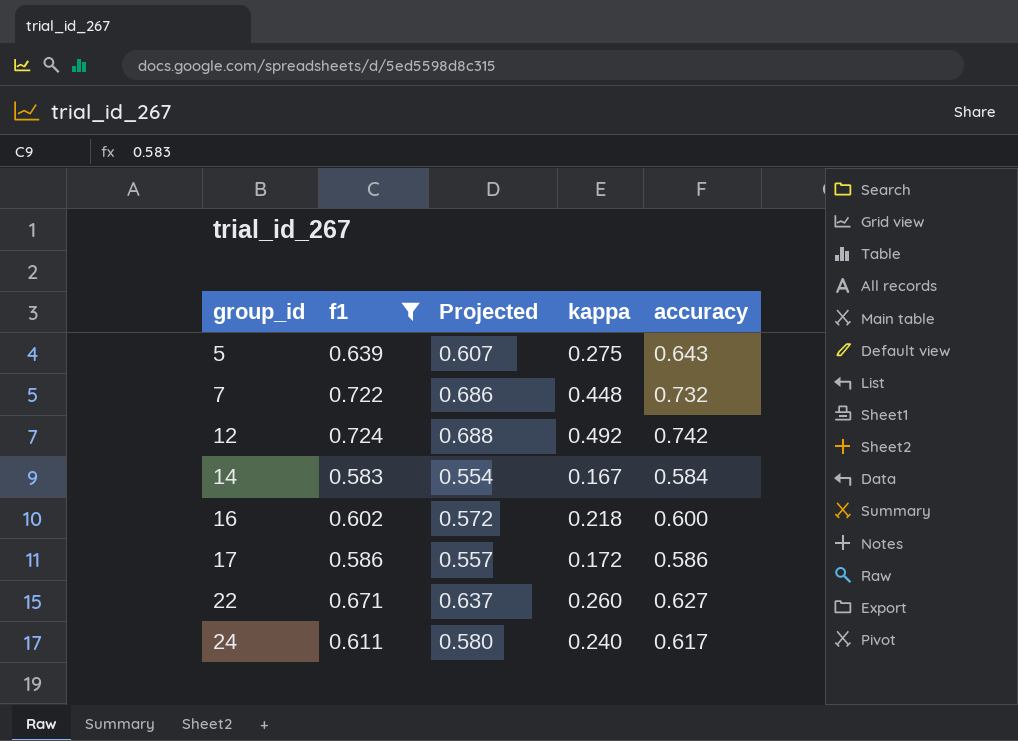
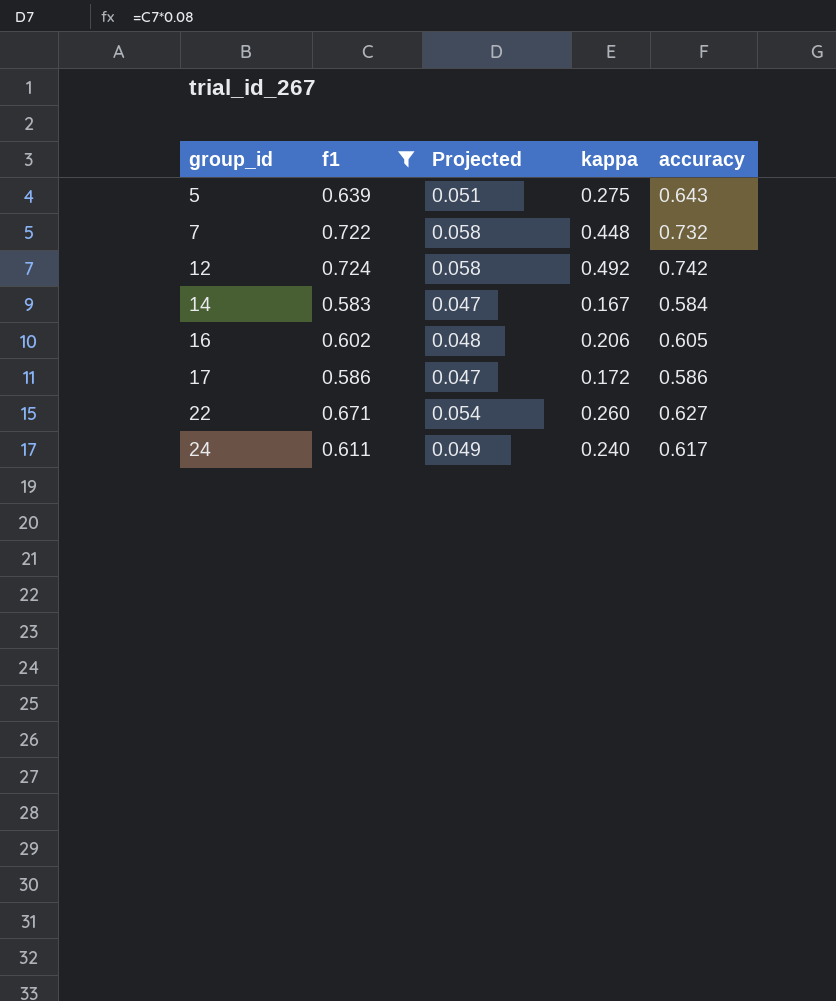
column Projected | formula: [f1] * 0.95 -> [f1] * 0.08
16 | kappa: 0.218 -> 0.206
16 | accuracy: 0.600 -> 0.605

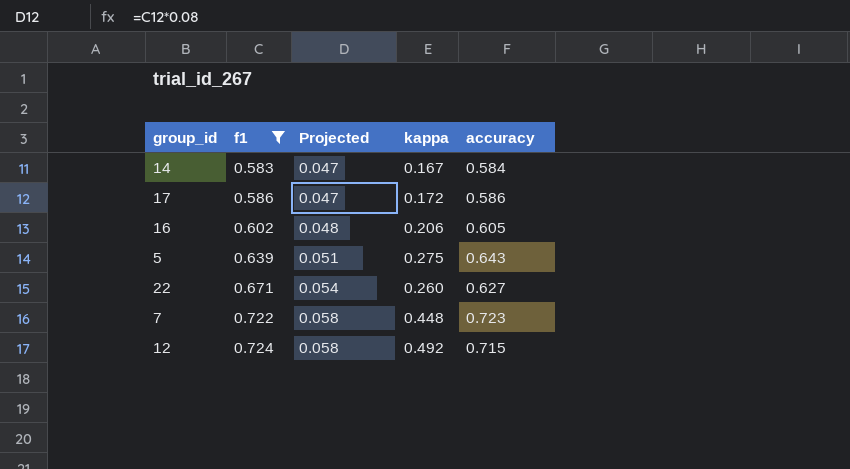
row order: group_id ascending -> f1 ascending
row 24: 0.611 | 0.049 | 0.240 | 0.617 -> none
7 | accuracy: 0.732 -> 0.723
12 | accuracy: 0.742 -> 0.715

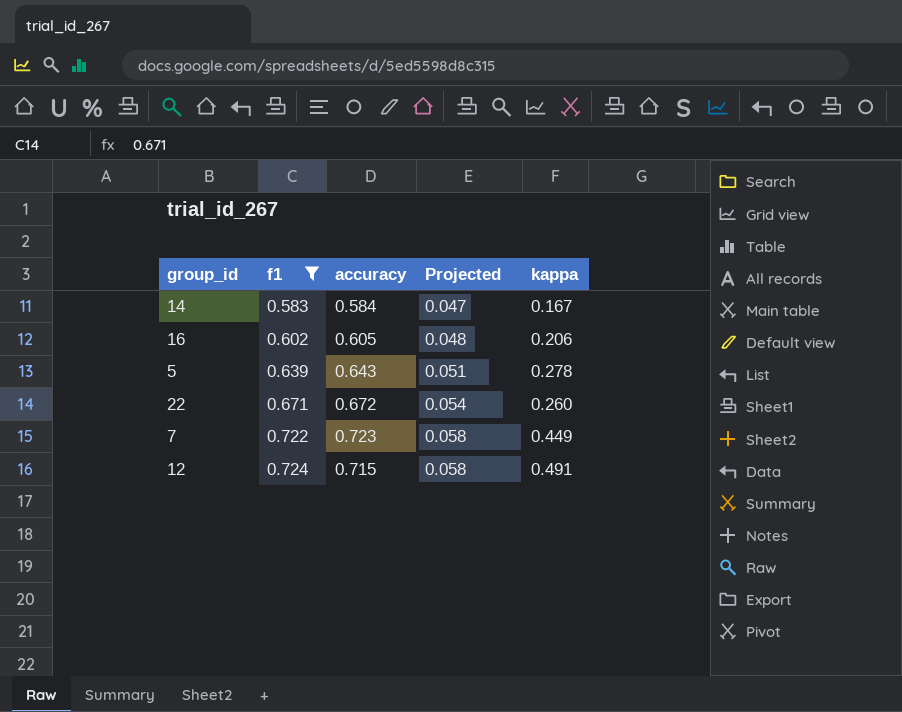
column accuracy | position: 5 -> 3
row 17: 0.586 | 0.047 | 0.172 | 0.586 -> none
5 | kappa: 0.275 -> 0.278
22 | accuracy: 0.627 -> 0.672
7 | kappa: 0.448 -> 0.449
12 | kappa: 0.492 -> 0.491

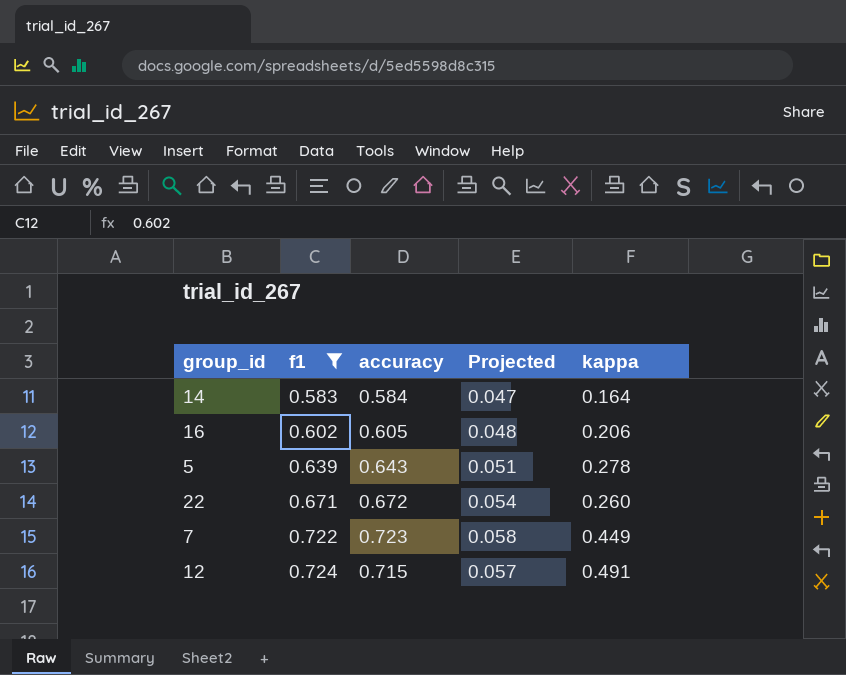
column Projected | formula: [f1] * 0.08 -> [accuracy] * 0.08
14 | kappa: 0.167 -> 0.164

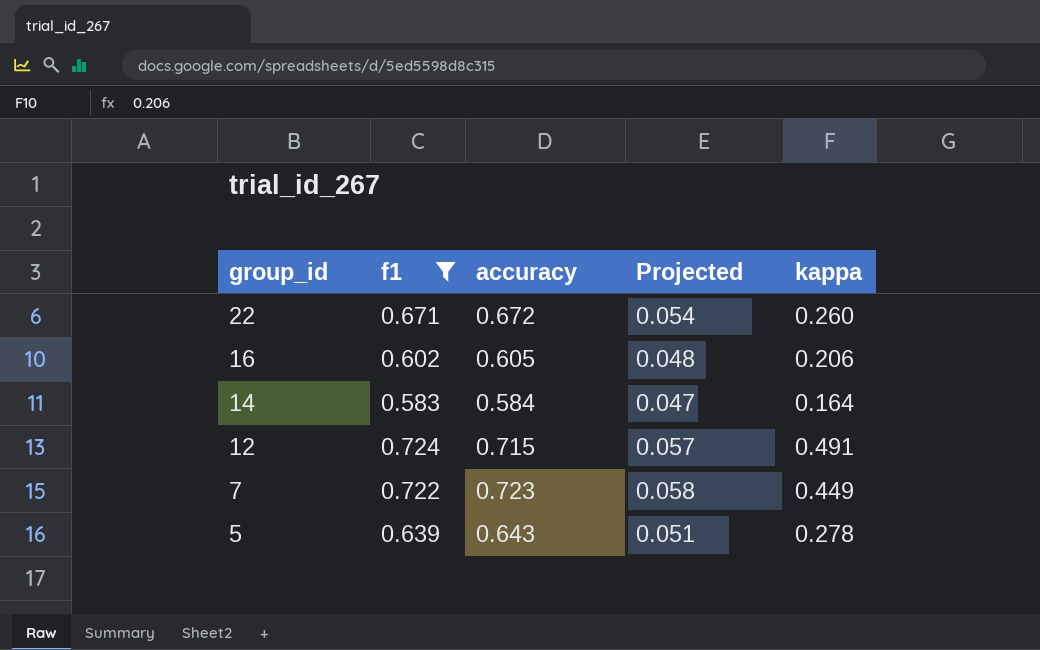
row order: f1 ascending -> group_id descending

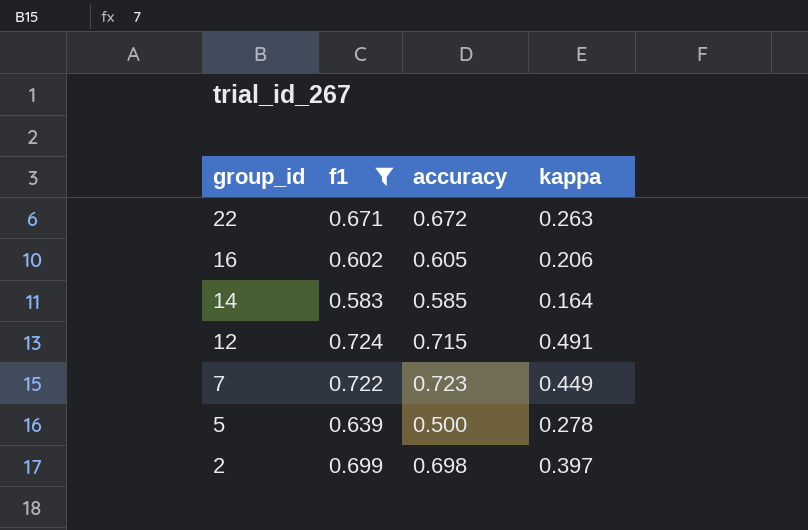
column Projected | formula: [accuracy] * 0.08 -> none
22 | kappa: 0.260 -> 0.263
14 | accuracy: 0.584 -> 0.585
5 | accuracy: 0.643 -> 0.500
row 2: none -> 0.699 | 0.698 | 0.397

